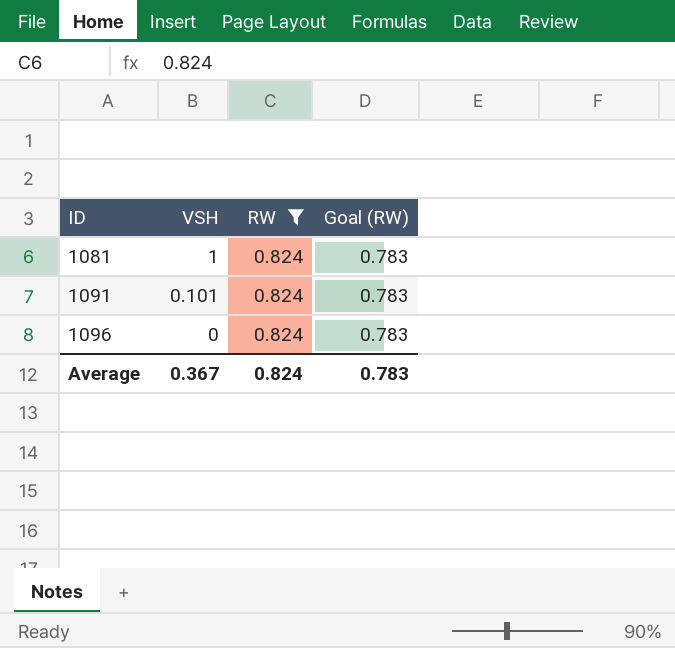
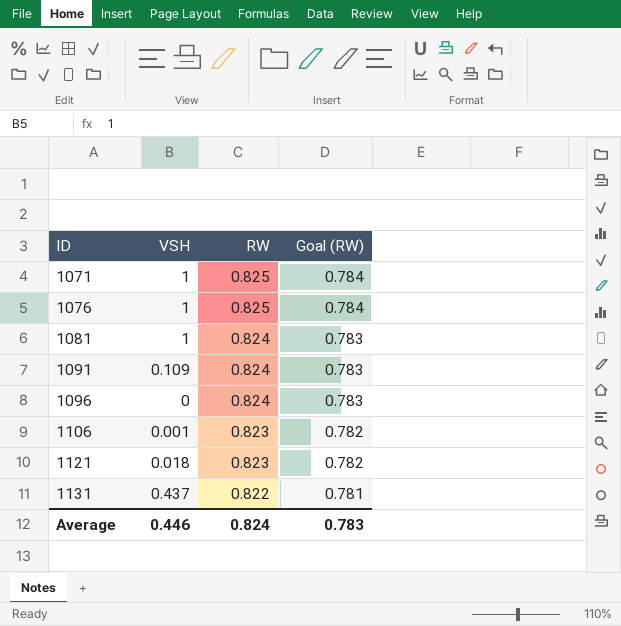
filter: RW = 0.824 -> none
1091 | VSH: 0.101 -> 0.109
Average | VSH: 0.367 -> 0.446

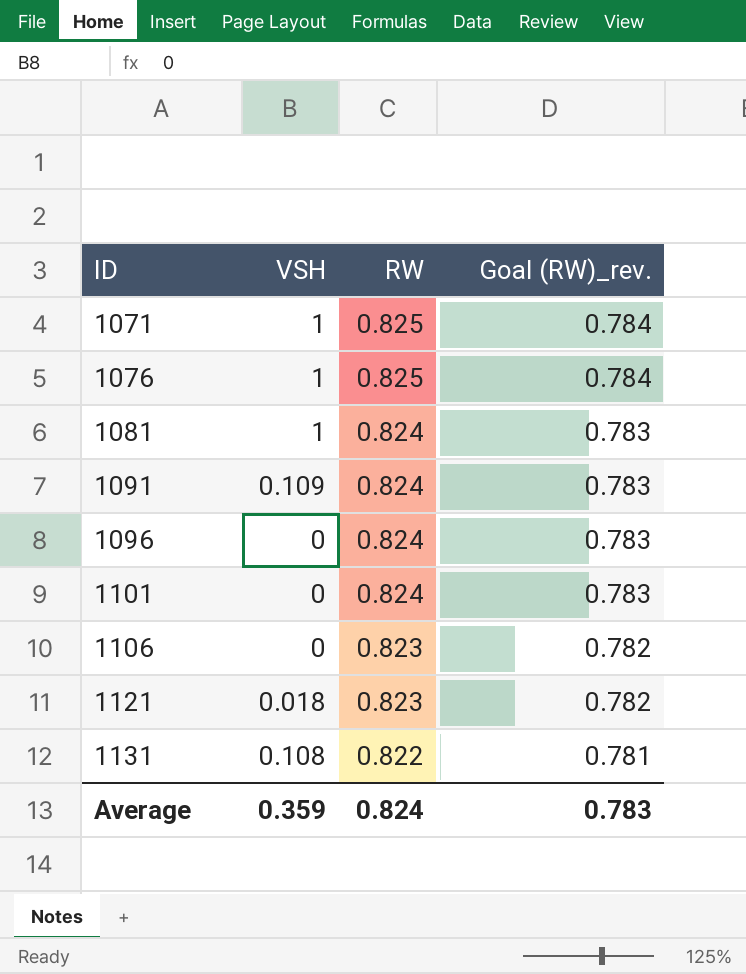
column name: Goal (RW) -> Goal (RW)_rev.
row 1101: none -> 0 | 0.824 | 0.783
1106 | VSH: 0.001 -> 0
1131 | VSH: 0.437 -> 0.108
Average | VSH: 0.446 -> 0.359

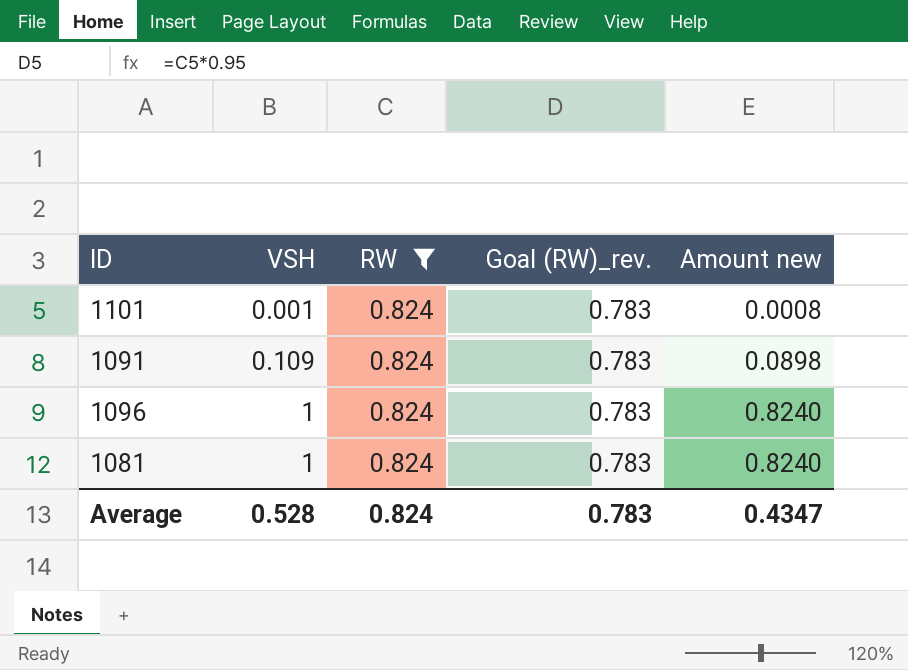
filter: none -> RW = 0.824
row order: ID ascending -> VSH ascending
column Amount new | formula: none -> [VSH] * [RW]
1101 | VSH: 0 -> 0.001
1096 | VSH: 0 -> 1
Average | VSH: 0.359 -> 0.528

